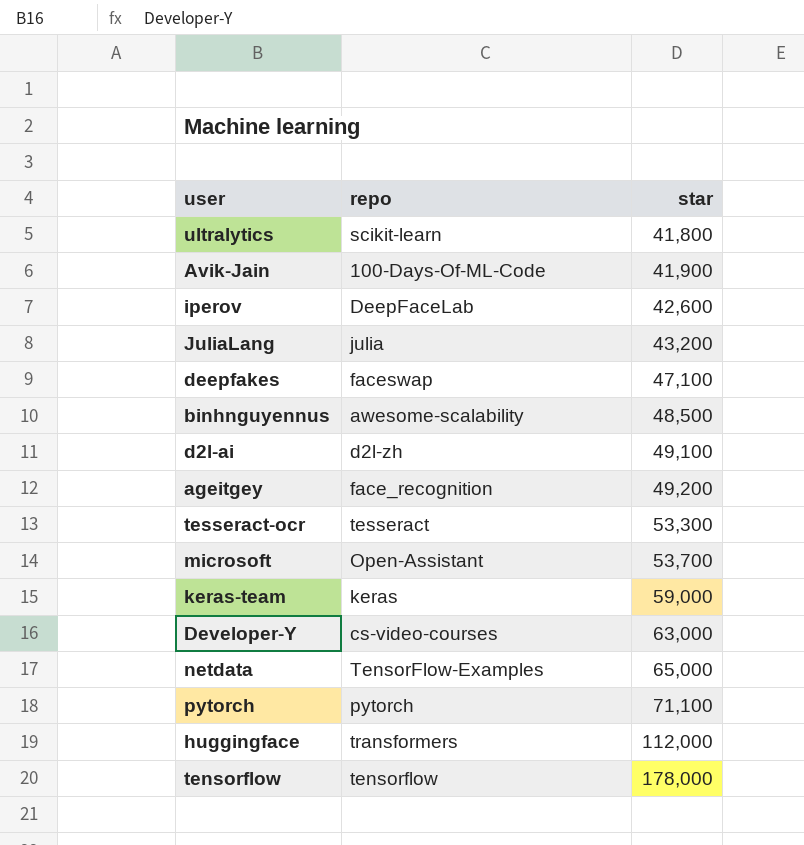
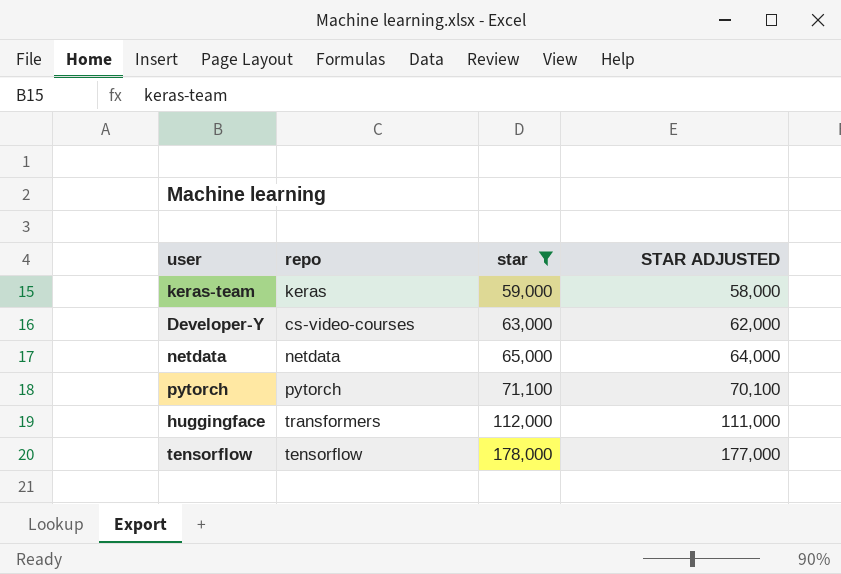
filter: none -> star >= 59,000
column STAR ADJUSTED | formula: none -> [star] - 1000
netdata | repo: TensorFlow-Examples -> netdata

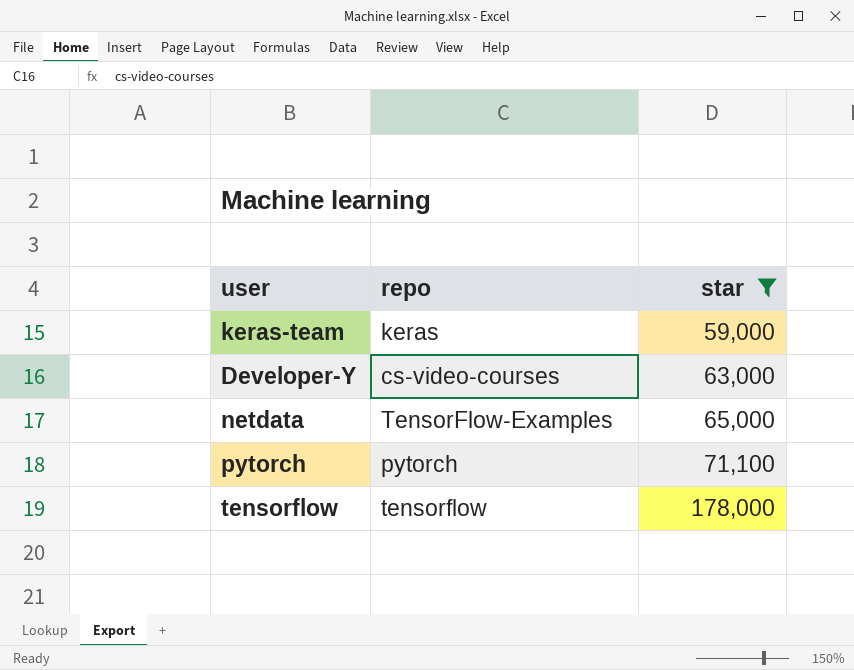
column STAR ADJUSTED | formula: [star] - 1000 -> none
row huggingface: transformers | 112,000 | 111,000 -> none
netdata | repo: netdata -> TensorFlow-Examples

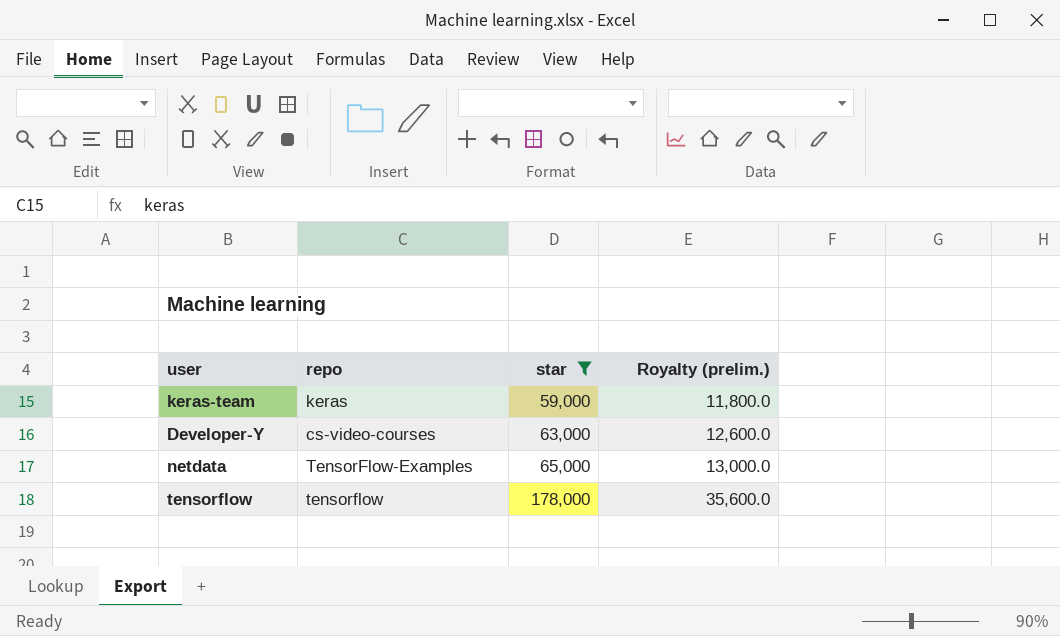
column Royalty (prelim.) | formula: none -> [star] * 0.2
row pytorch: pytorch | 71,100 -> none

